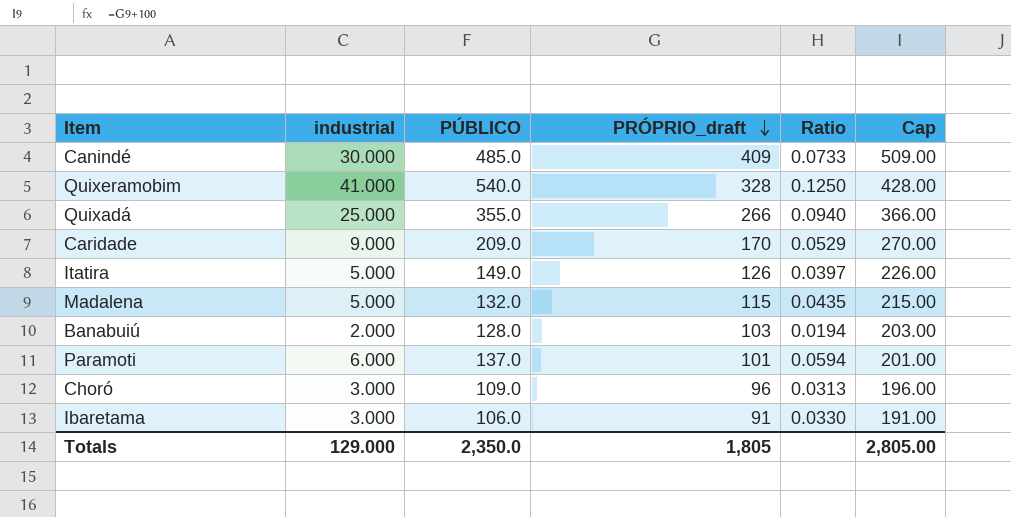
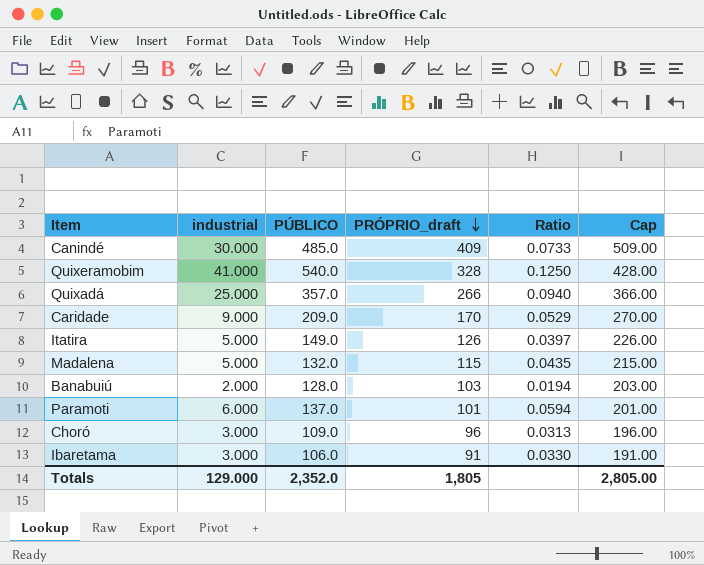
Quixadá | PÚBLICO: 355.0 -> 357.0
Totals | PÚBLICO: 2,350.0 -> 2,352.0

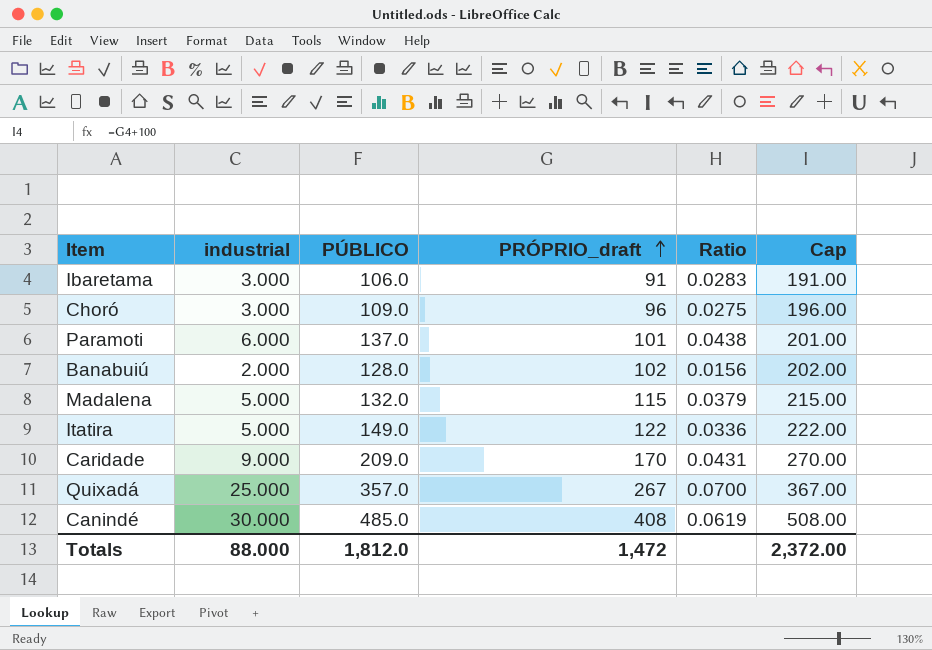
row order: PRÓPRIO_draft descending -> PRÓPRIO_draft ascending
column Ratio | formula: [industrial] / [PRÓPRIO_draft] -> [industrial] / [PÚBLICO]
row Quixeramobim: 41.000 | 540.0 | 328 | 0.1250 | 428.00 -> none
Banabuiú | PRÓPRIO_draft: 103 -> 102
Banabuiú | Cap: 203.00 -> 202.00
Itatira | PRÓPRIO_draft: 126 -> 122
Itatira | Cap: 226.00 -> 222.00
Quixadá | PRÓPRIO_draft: 266 -> 267
Quixadá | Cap: 366.00 -> 367.00
Canindé | PRÓPRIO_draft: 409 -> 408
Canindé | Cap: 509.00 -> 508.00
Totals | industrial: 129.000 -> 88.000
Totals | PÚBLICO: 2,352.0 -> 1,812.0
Totals | PRÓPRIO_draft: 1,805 -> 1,472
Totals | Cap: 2,805.00 -> 2,372.00

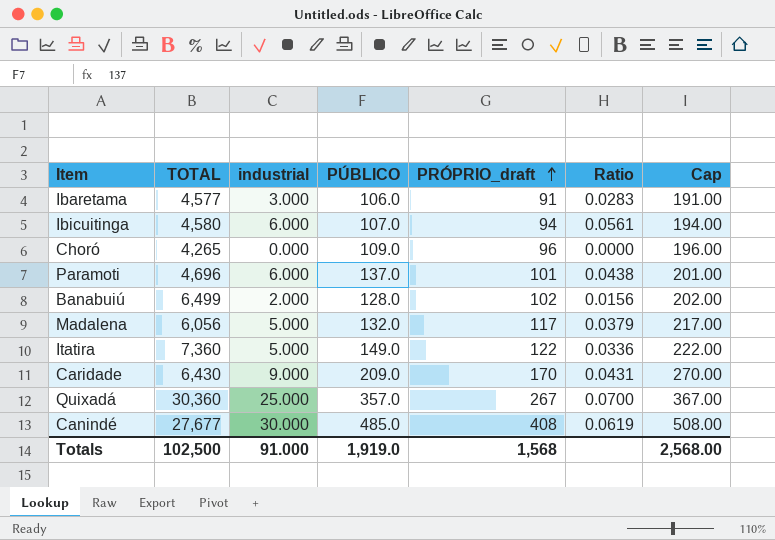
column TOTAL | position: none -> 2
row Ibicuitinga: none -> 4,580 | 6.000 | 107.0 | 94 | 0.0561 | 194.00
Choró | industrial: 3.000 -> 0.000
Choró | Ratio: 0.0275 -> 0.0000
Madalena | PRÓPRIO_draft: 115 -> 117
Madalena | Cap: 215.00 -> 217.00
Totals | industrial: 88.000 -> 91.000
Totals | PÚBLICO: 1,812.0 -> 1,919.0
Totals | PRÓPRIO_draft: 1,472 -> 1,568
Totals | Cap: 2,372.00 -> 2,568.00

